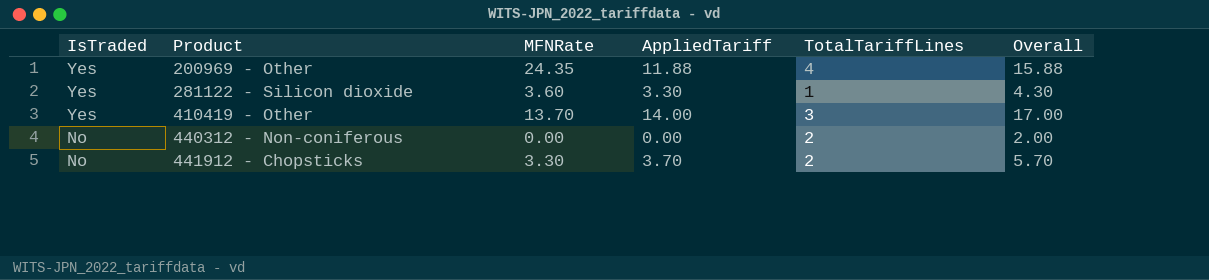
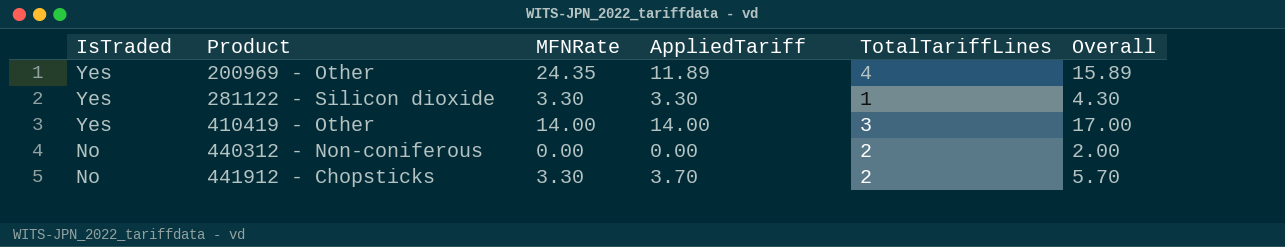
200969 - Other | AppliedTariff: 11.88 -> 11.89
200969 - Other | Overall: 15.88 -> 15.89
281122 - Silicon dioxide | MFNRate: 3.60 -> 3.30
410419 - Other | MFNRate: 13.70 -> 14.00

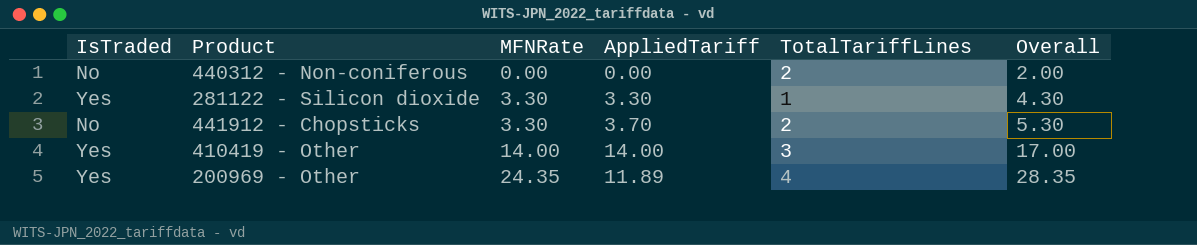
row order: IsTraded descending -> MFNRate ascending
column Overall | formula: [AppliedTariff] + [TotalTariffLines] -> [MFNRate] + [TotalTariffLines]

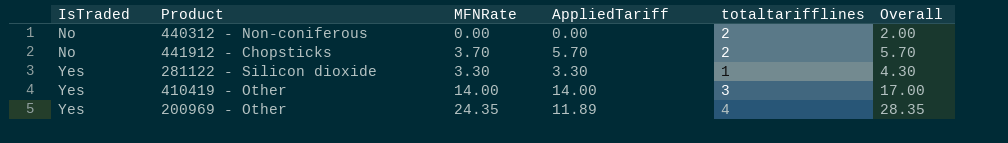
row order: MFNRate ascending -> IsTraded ascending
column name: TotalTariffLines -> totaltarifflines
441912 - Chopsticks | MFNRate: 3.30 -> 3.70
441912 - Chopsticks | AppliedTariff: 3.70 -> 5.70
441912 - Chopsticks | Overall: 5.30 -> 5.70

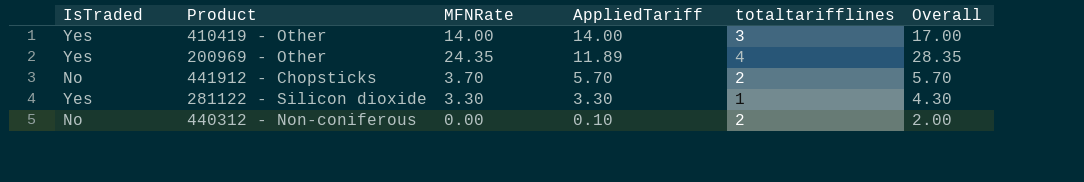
row order: IsTraded ascending -> AppliedTariff descending
440312 - Non-coniferous | AppliedTariff: 0.00 -> 0.10

